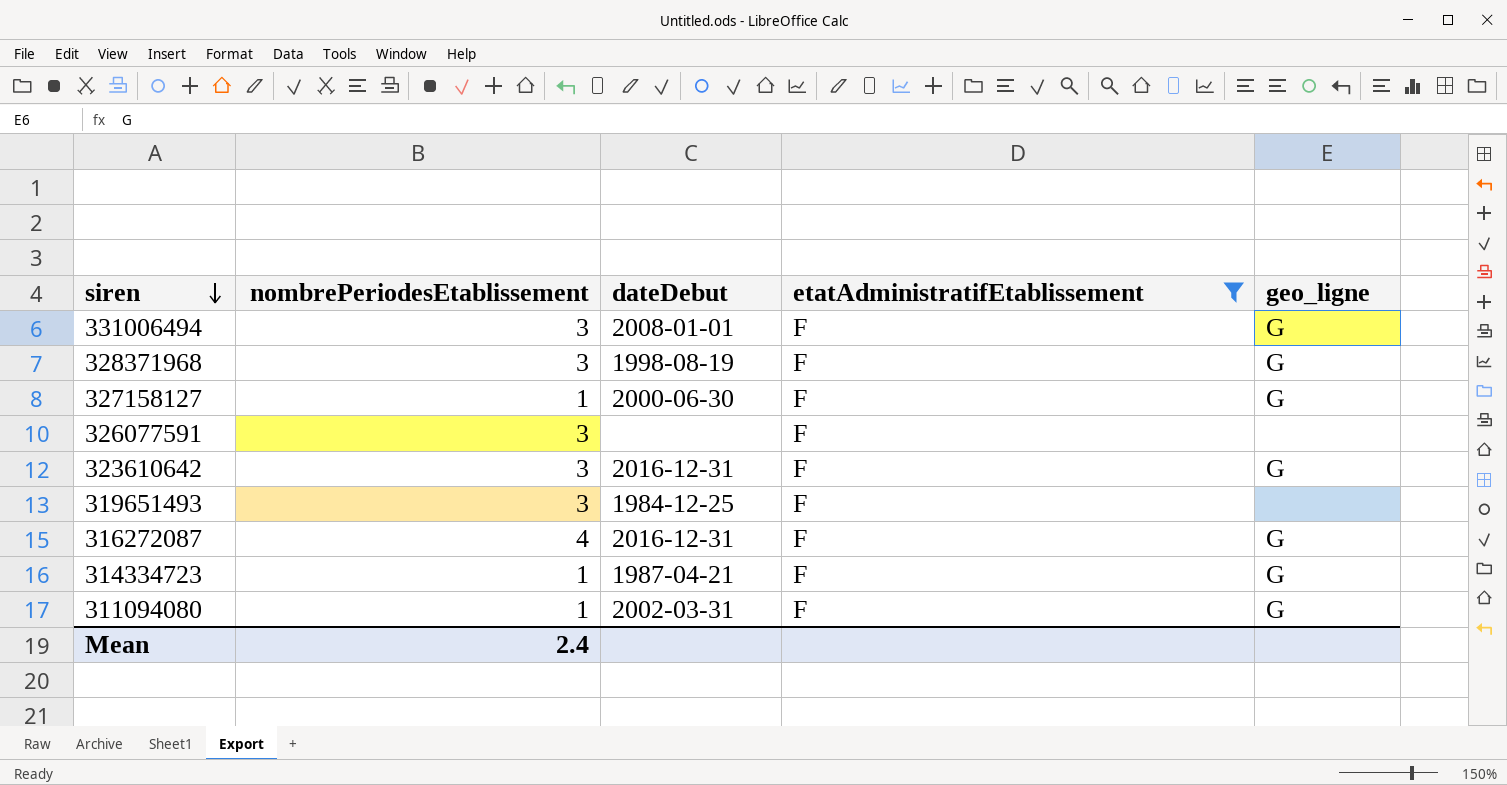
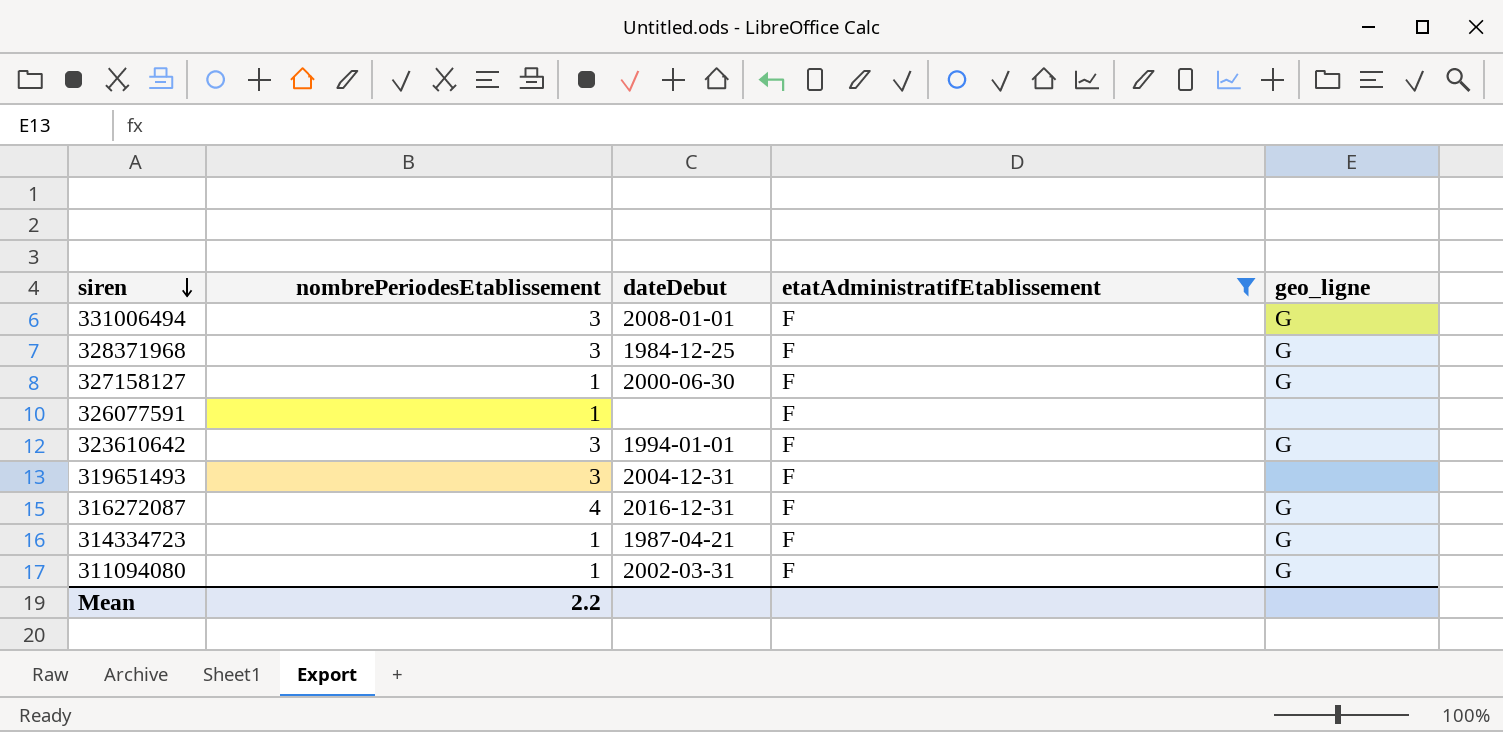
328371968 | dateDebut: 1998-08-19 -> 1984-12-25
326077591 | nombrePeriodesEtablissement: 3 -> 1
323610642 | dateDebut: 2016-12-31 -> 1994-01-01
319651493 | dateDebut: 1984-12-25 -> 2004-12-31
Mean | nombrePeriodesEtablissement: 2.4 -> 2.2

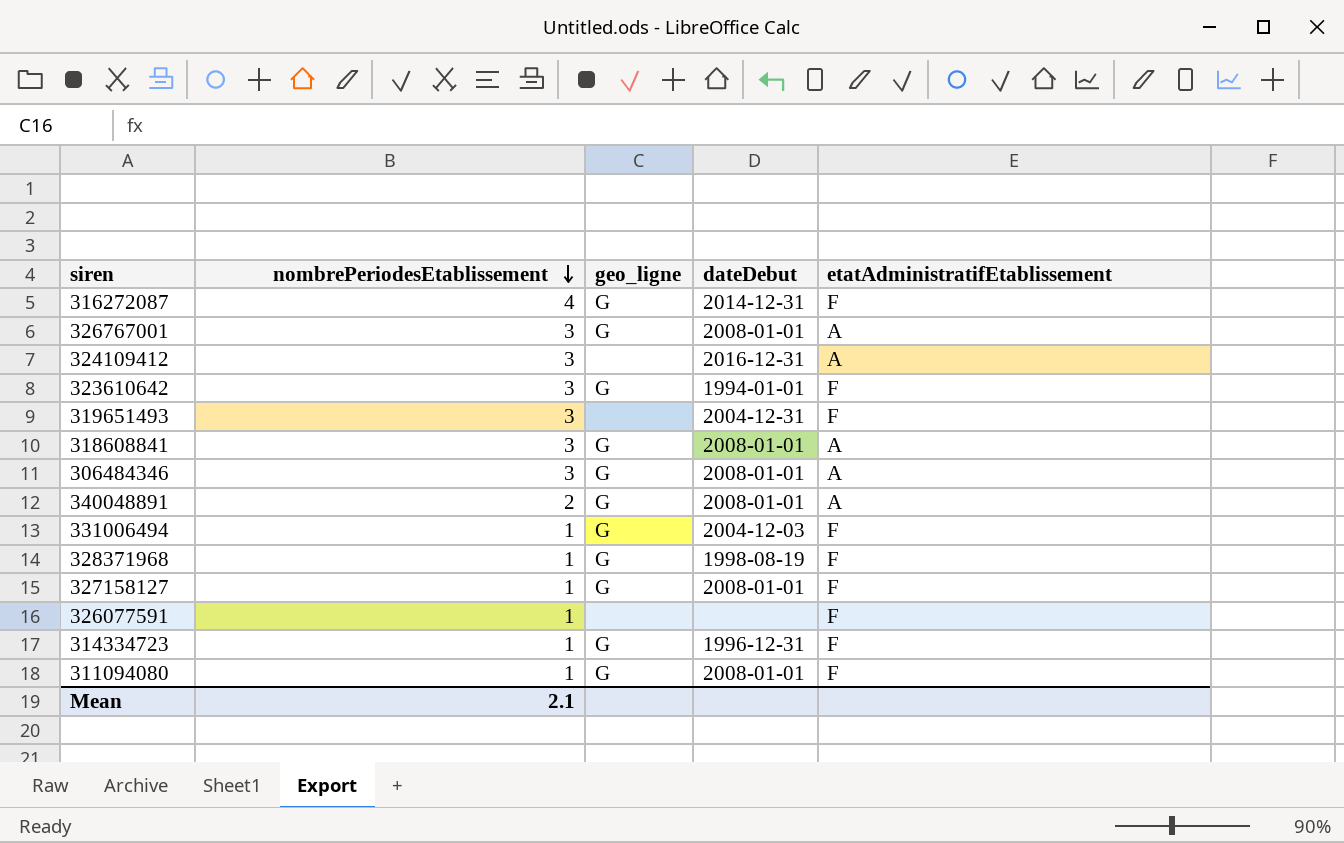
filter: etatAdministratifEtablissement = F -> none
row order: siren descending -> nombrePeriodesEtablissement descending
column geo_ligne | position: 5 -> 3
316272087 | dateDebut: 2016-12-31 -> 2014-12-31
331006494 | nombrePeriodesEtablissement: 3 -> 1
331006494 | dateDebut: 2008-01-01 -> 2004-12-03
328371968 | nombrePeriodesEtablissement: 3 -> 1
328371968 | dateDebut: 1984-12-25 -> 1998-08-19
327158127 | dateDebut: 2000-06-30 -> 2008-01-01
314334723 | dateDebut: 1987-04-21 -> 1996-12-31
311094080 | dateDebut: 2002-03-31 -> 2008-01-01
Mean | nombrePeriodesEtablissement: 2.2 -> 2.1

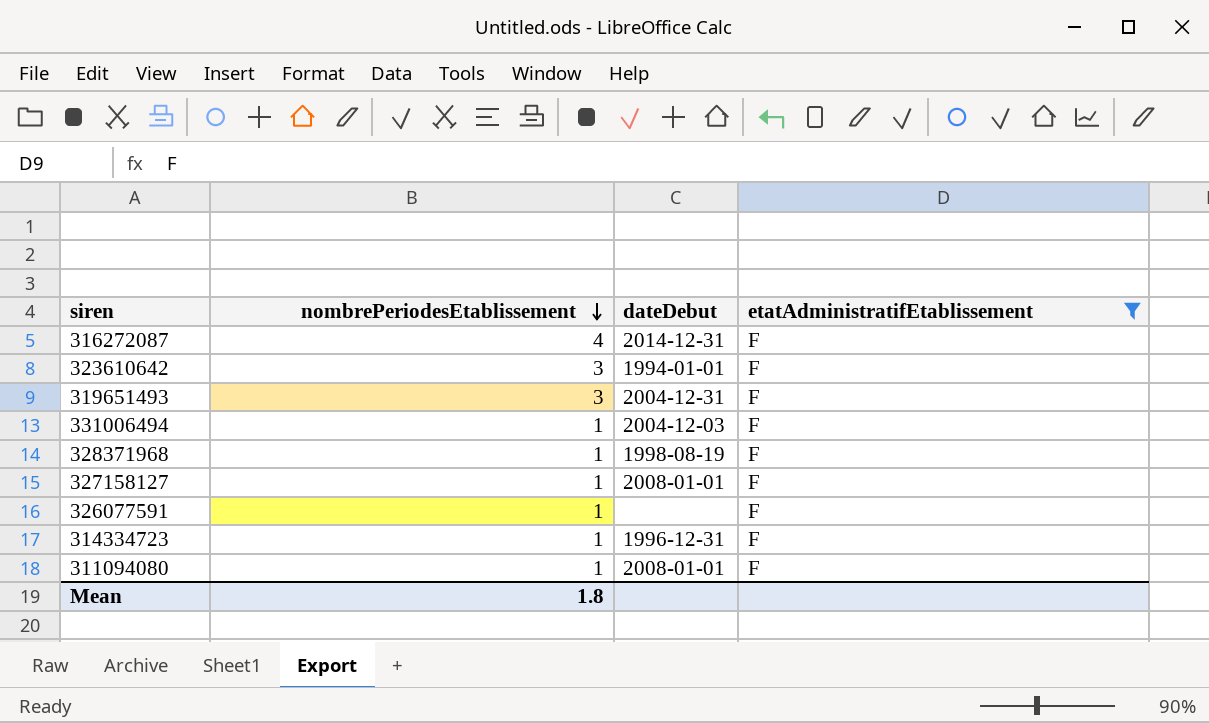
filter: none -> etatAdministratifEtablissement = F
column geo_ligne | position: 3 -> none
Mean | nombrePeriodesEtablissement: 2.1 -> 1.8

